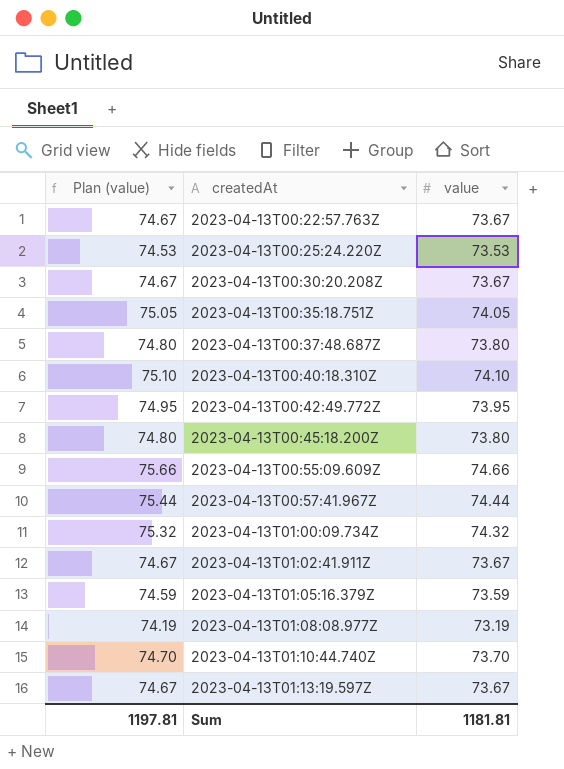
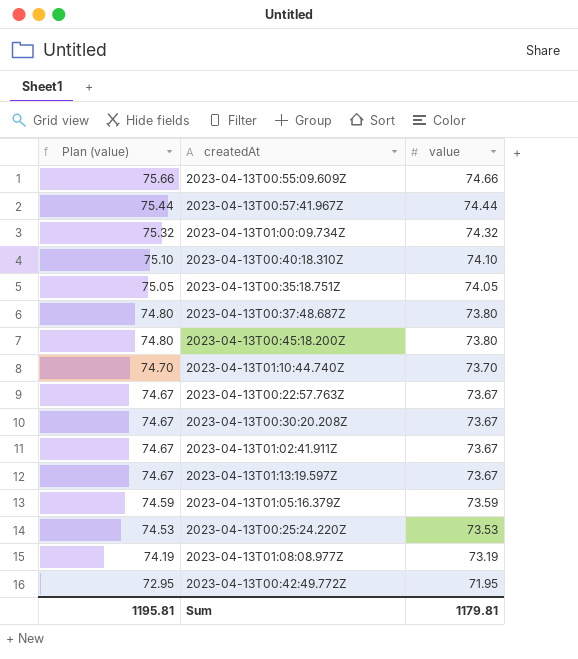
row order: createdAt ascending -> Plan (value) descending
2023-04-13T00:42:49.772Z | Plan (value): 74.95 -> 72.95
2023-04-13T00:42:49.772Z | value: 73.95 -> 71.95
Sum | Plan (value): 1197.81 -> 1195.81
Sum | value: 1181.81 -> 1179.81

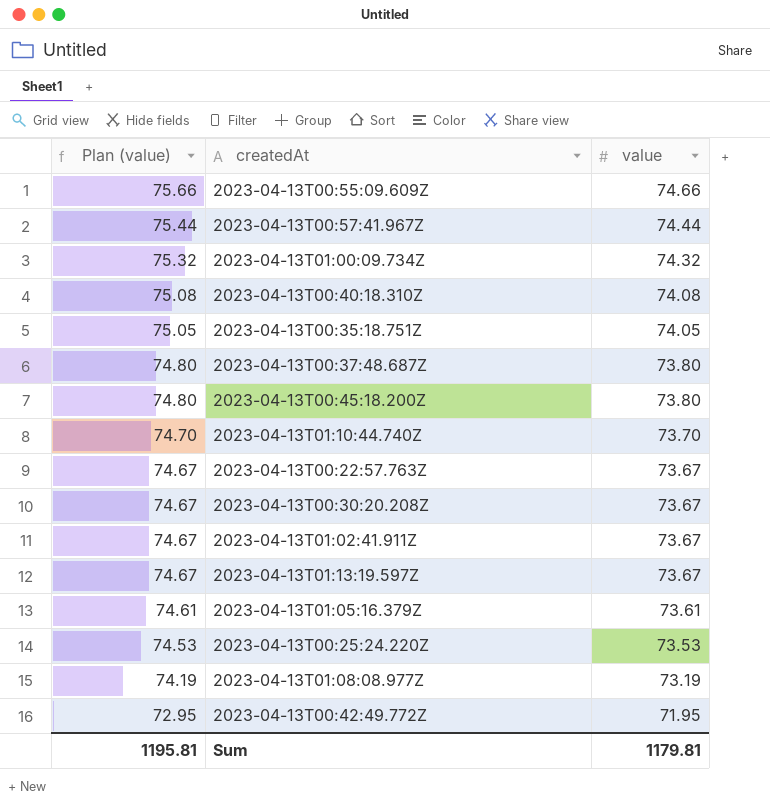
2023-04-13T00:40:18.310Z | Plan (value): 75.10 -> 75.08
2023-04-13T00:40:18.310Z | value: 74.10 -> 74.08
2023-04-13T01:05:16.379Z | Plan (value): 74.59 -> 74.61
2023-04-13T01:05:16.379Z | value: 73.59 -> 73.61

